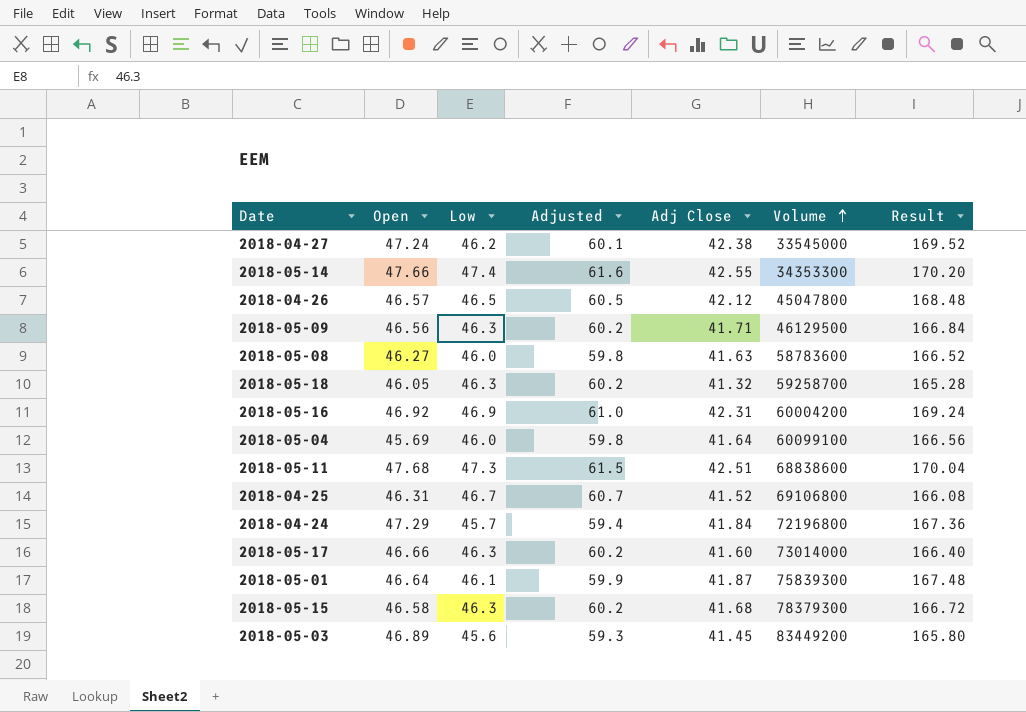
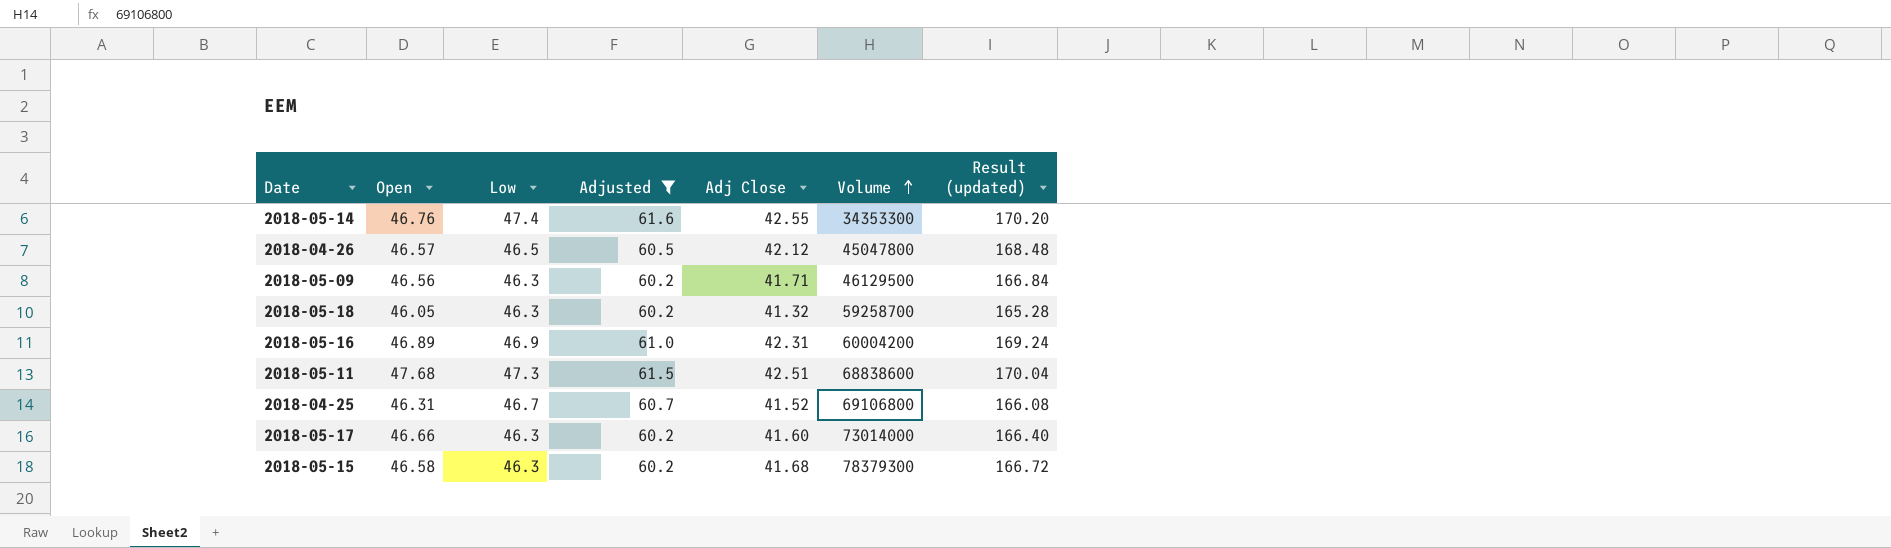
filter: none -> Adjusted >= 60.2
column name: Result -> Result (updated)
2018-05-14 | Open: 47.66 -> 46.76
2018-05-16 | Open: 46.92 -> 46.89

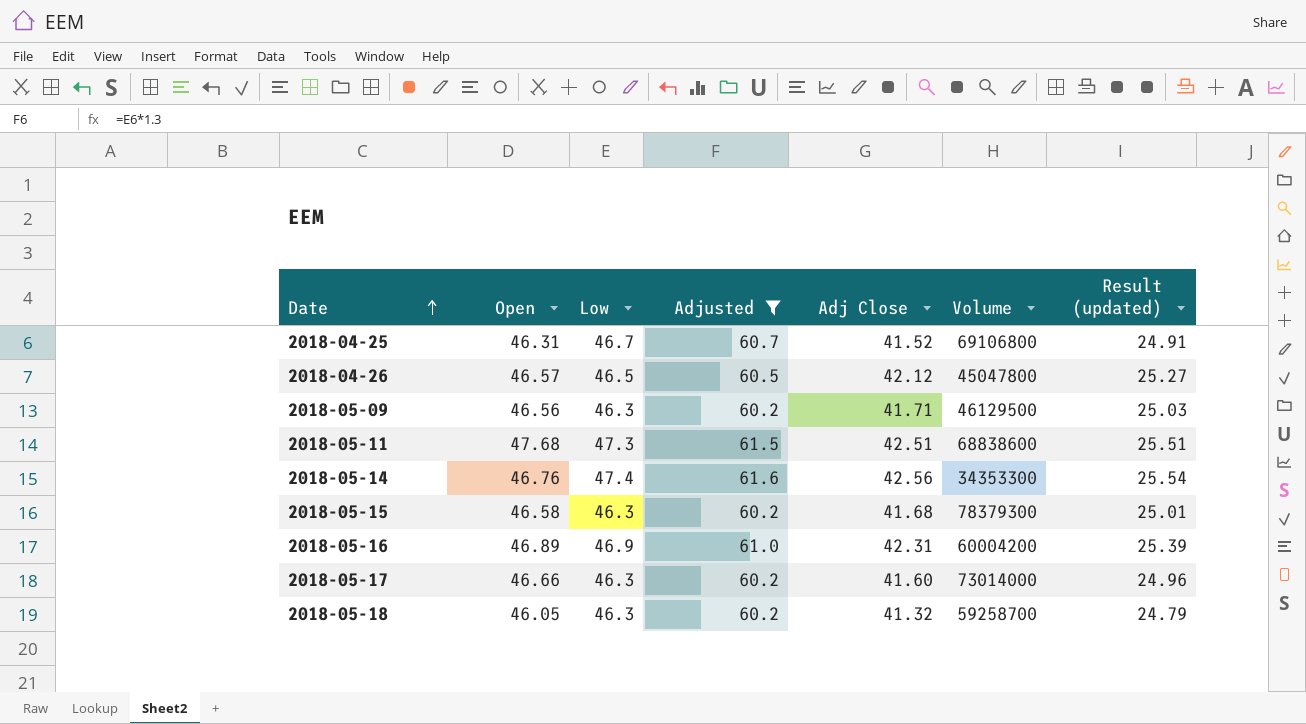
row order: Volume ascending -> Date ascending
column Result (updated) | formula: [Adj Close] * 4 -> [Adj Close] * 0.6
2018-05-14 | Adj Close: 42.55 -> 42.56

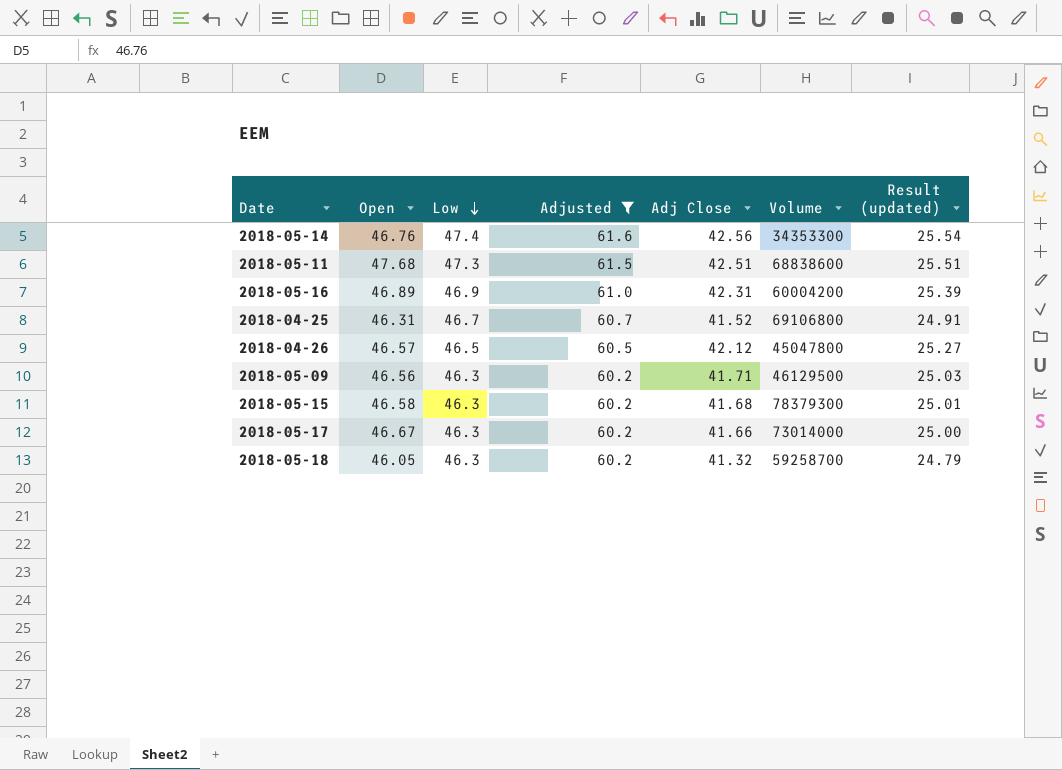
row order: Date ascending -> Low descending
2018-05-17 | Open: 46.66 -> 46.67
2018-05-17 | Adj Close: 41.60 -> 41.66
2018-05-17 | Result (updated): 24.96 -> 25.00

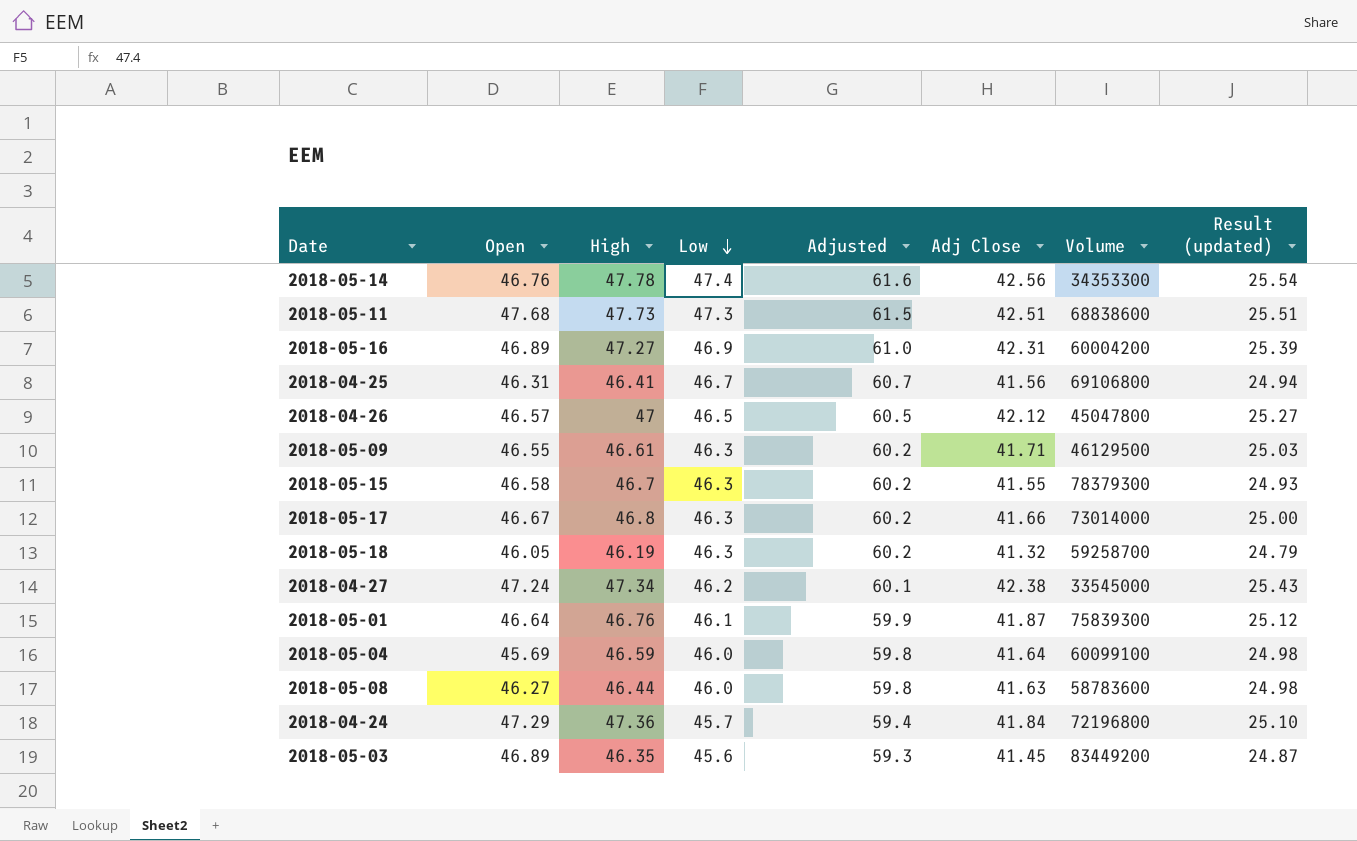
filter: Adjusted >= 60.2 -> none
column High | position: none -> 3
2018-04-25 | Adj Close: 41.52 -> 41.56
2018-04-25 | Result (updated): 24.91 -> 24.94
2018-05-09 | Open: 46.56 -> 46.55
2018-05-15 | Adj Close: 41.68 -> 41.55
2018-05-15 | Result (updated): 25.01 -> 24.93

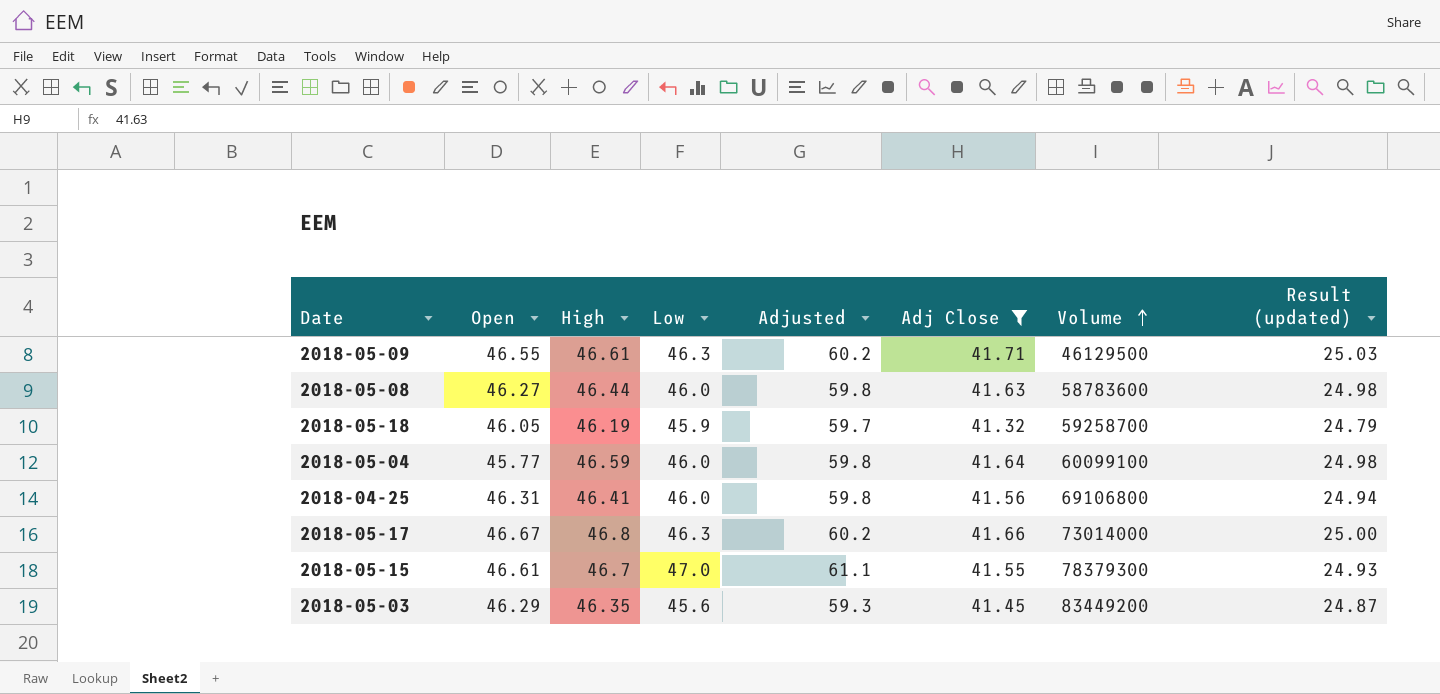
filter: none -> Adj Close <= 41.71
row order: Low descending -> Volume ascending
2018-05-18 | Low: 46.3 -> 45.9
2018-05-18 | Adjusted: 60.2 -> 59.7
2018-05-04 | Open: 45.69 -> 45.77
2018-04-25 | Low: 46.7 -> 46.0
2018-04-25 | Adjusted: 60.7 -> 59.8
2018-05-15 | Open: 46.58 -> 46.61
2018-05-15 | Low: 46.3 -> 47.0
2018-05-15 | Adjusted: 60.2 -> 61.1
2018-05-03 | Open: 46.89 -> 46.29

